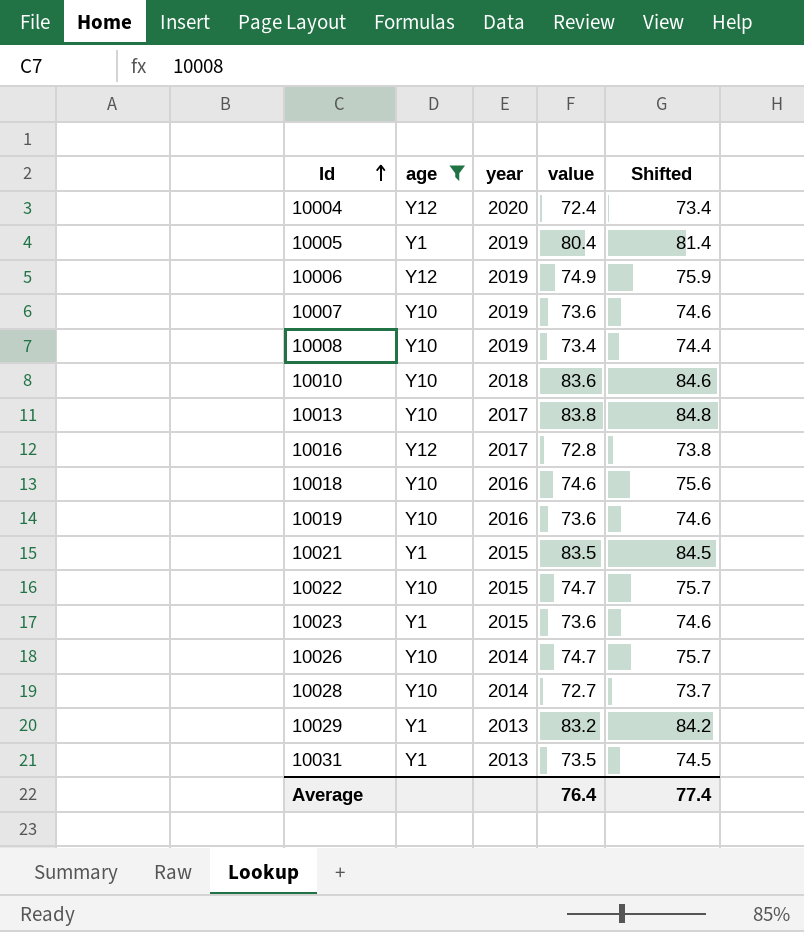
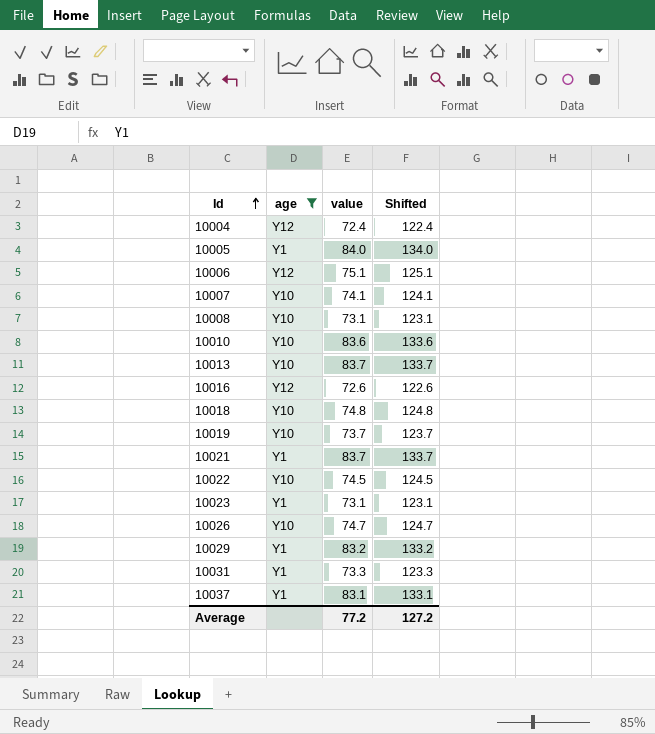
column year | position: 3 -> none
column Shifted | formula: [value] + 1 -> [value] + 50
row 10028: Y10 | 2014 | 72.7 | 73.7 -> none
10005 | value: 80.4 -> 84.0
10006 | value: 74.9 -> 75.1
10007 | value: 73.6 -> 74.1
10008 | value: 73.4 -> 73.1
10013 | value: 83.8 -> 83.7
10016 | value: 72.8 -> 72.6
10018 | value: 74.6 -> 74.8
10019 | value: 73.6 -> 73.7
10021 | value: 83.5 -> 83.7
10022 | value: 74.7 -> 74.5
10023 | value: 73.6 -> 73.1
10031 | value: 73.5 -> 73.3
row 10037: none -> Y1 | 83.1 | 133.1
Average | value: 76.4 -> 77.2
Average | Shifted: 77.4 -> 127.2

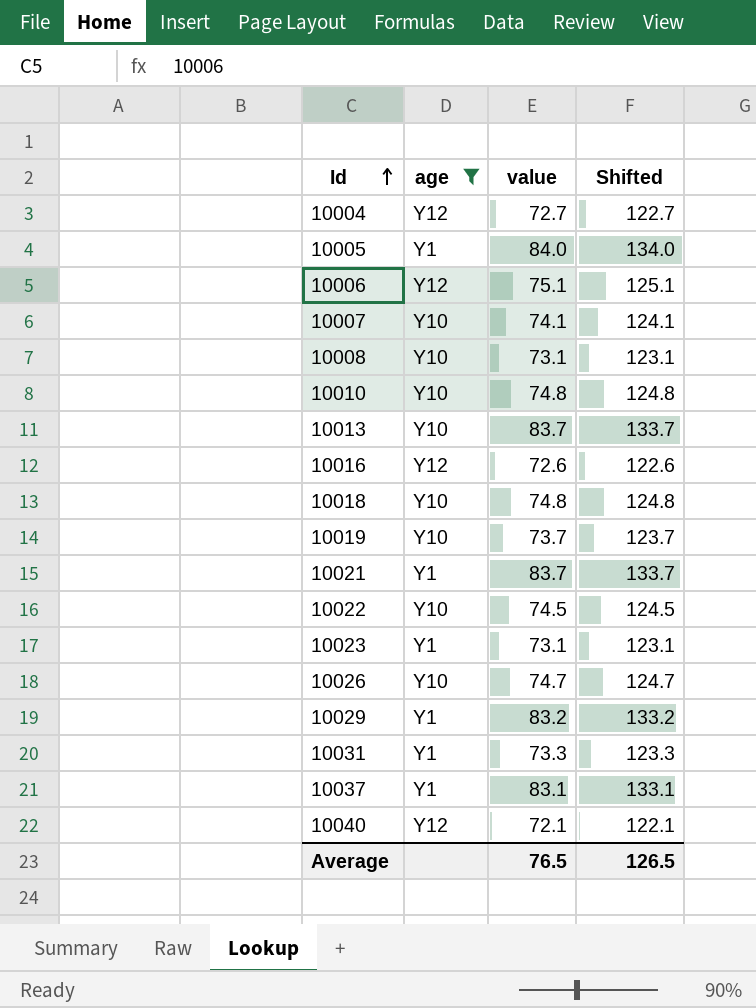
10004 | value: 72.4 -> 72.7
10004 | Shifted: 122.4 -> 122.7
10010 | value: 83.6 -> 74.8
10010 | Shifted: 133.6 -> 124.8
row 10040: none -> Y12 | 72.1 | 122.1
Average | value: 77.2 -> 76.5
Average | Shifted: 127.2 -> 126.5

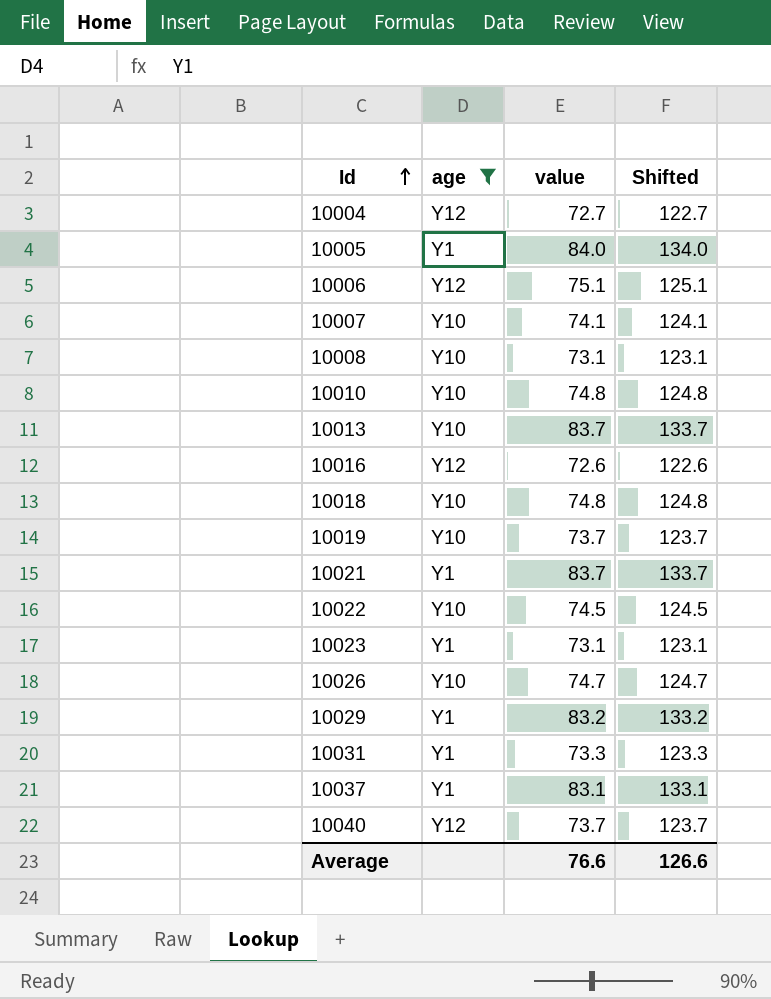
10040 | value: 72.1 -> 73.7
10040 | Shifted: 122.1 -> 123.7
Average | value: 76.5 -> 76.6
Average | Shifted: 126.5 -> 126.6

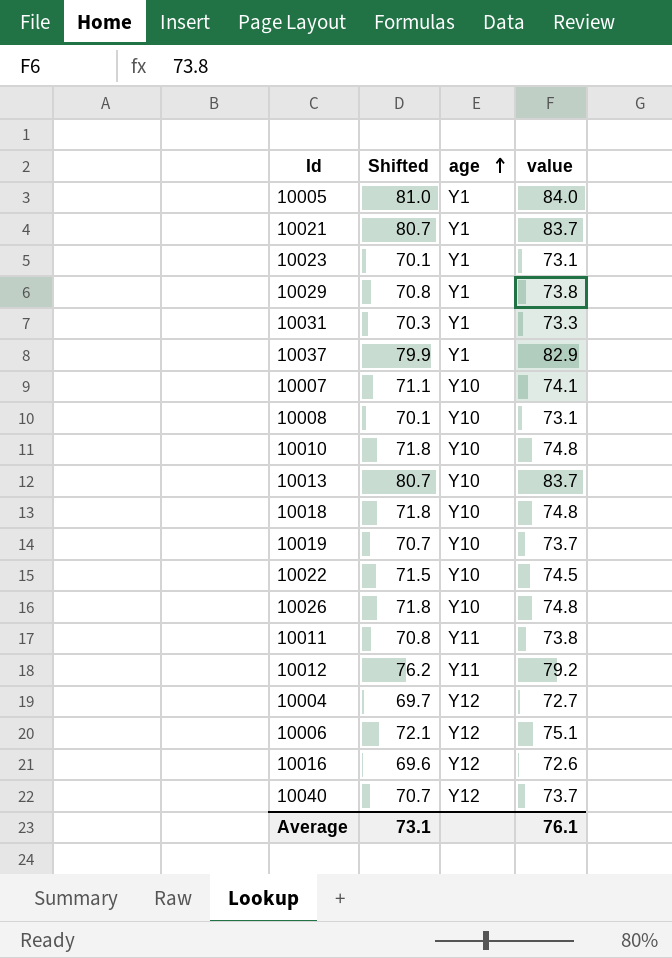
filter: age != Y11 -> none
row order: Id ascending -> age ascending
column Shifted | formula: [value] + 50 -> [value] - 3
column Shifted | position: 4 -> 2
10029 | value: 83.2 -> 73.8
10037 | value: 83.1 -> 82.9
10026 | value: 74.7 -> 74.8
Average | Shifted: 126.6 -> 73.1
Average | value: 76.6 -> 76.1

